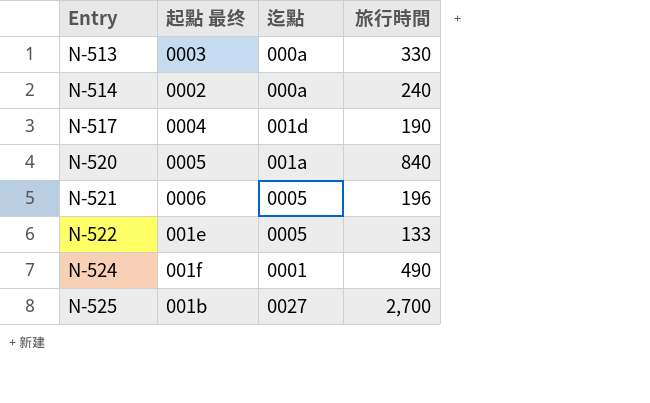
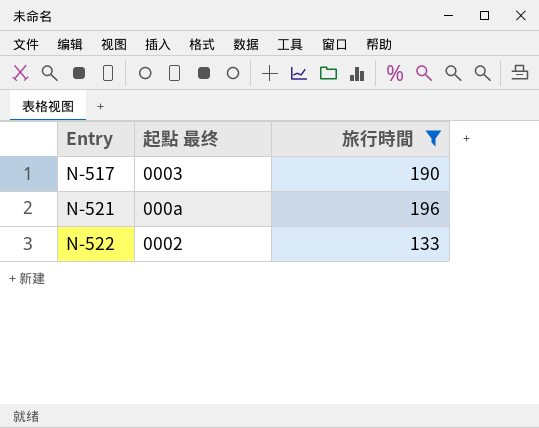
filter: none -> 旅行時間 <= 196
column 迄點 | position: 3 -> none
N-517 | 起點 最终: 0004 -> 0003
N-521 | 起點 最终: 0006 -> 000a
N-522 | 起點 最终: 001e -> 0002

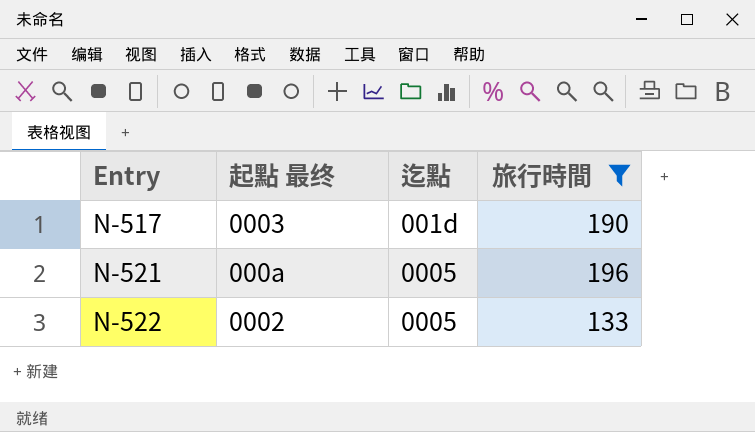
column 迄點 | position: none -> 3

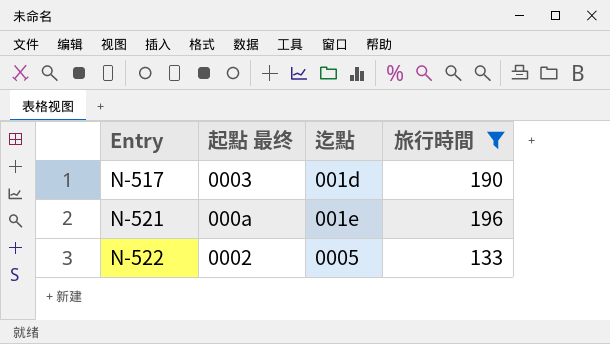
N-521 | 迄點: 0005 -> 001e

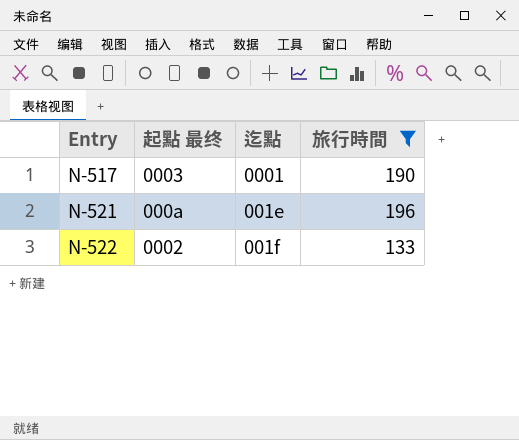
N-517 | 迄點: 001d -> 0001
N-522 | 迄點: 0005 -> 001f

